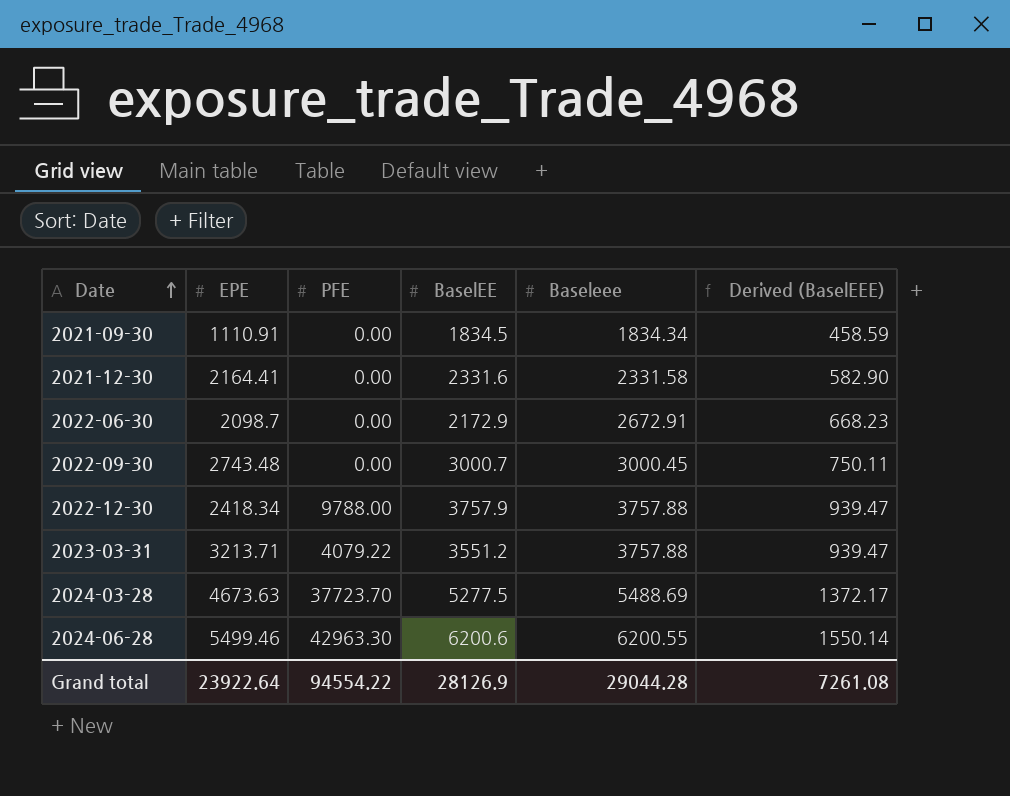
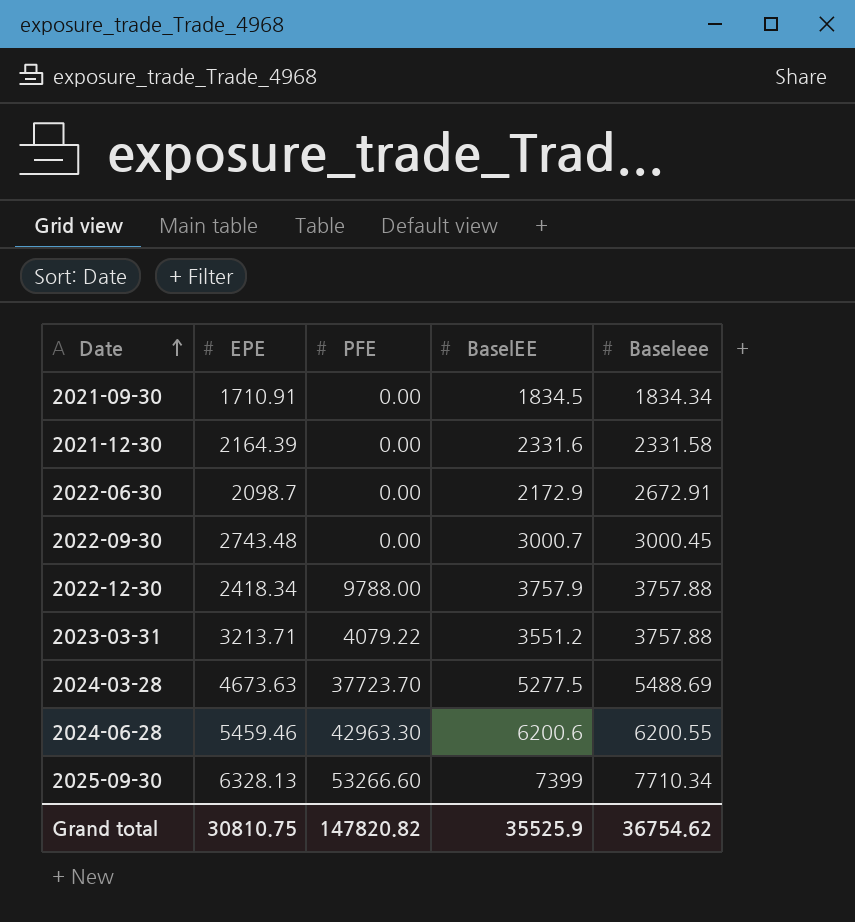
column Derived (BaselEEE) | formula: [Baseleee] * 0.25 -> none
2021-09-30 | EPE: 1110.91 -> 1710.91
2021-12-30 | EPE: 2164.41 -> 2164.39
2024-06-28 | EPE: 5499.46 -> 5459.46
row 2025-09-30: none -> 6328.13 | 53266.60 | 7399 | 7710.34
Grand total | EPE: 23922.64 -> 30810.75
Grand total | PFE: 94554.22 -> 147820.82
Grand total | BaselEE: 28126.9 -> 35525.9
Grand total | Baseleee: 29044.28 -> 36754.62

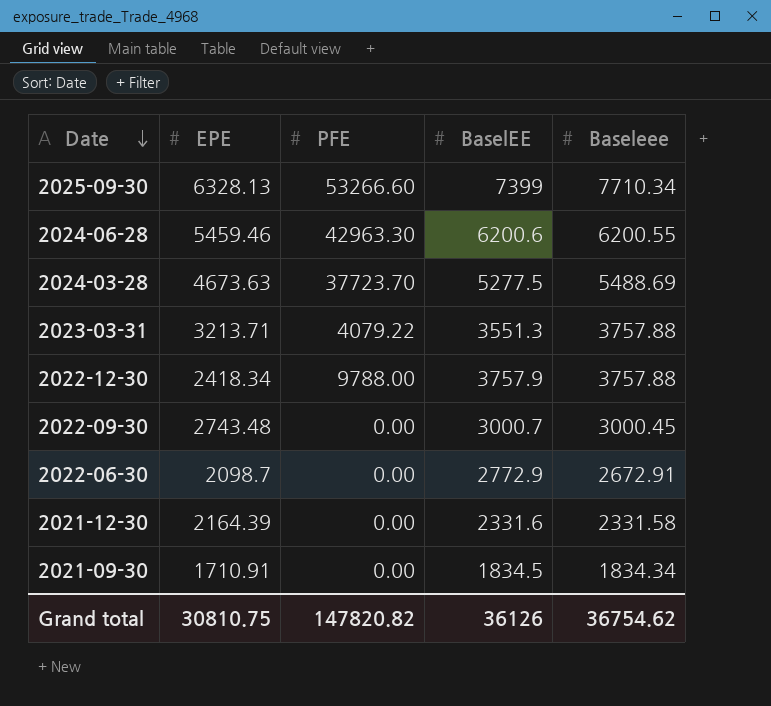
row order: Date ascending -> Date descending
2023-03-31 | BaselEE: 3551.2 -> 3551.3
2022-06-30 | BaselEE: 2172.9 -> 2772.9
Grand total | BaselEE: 35525.9 -> 36126

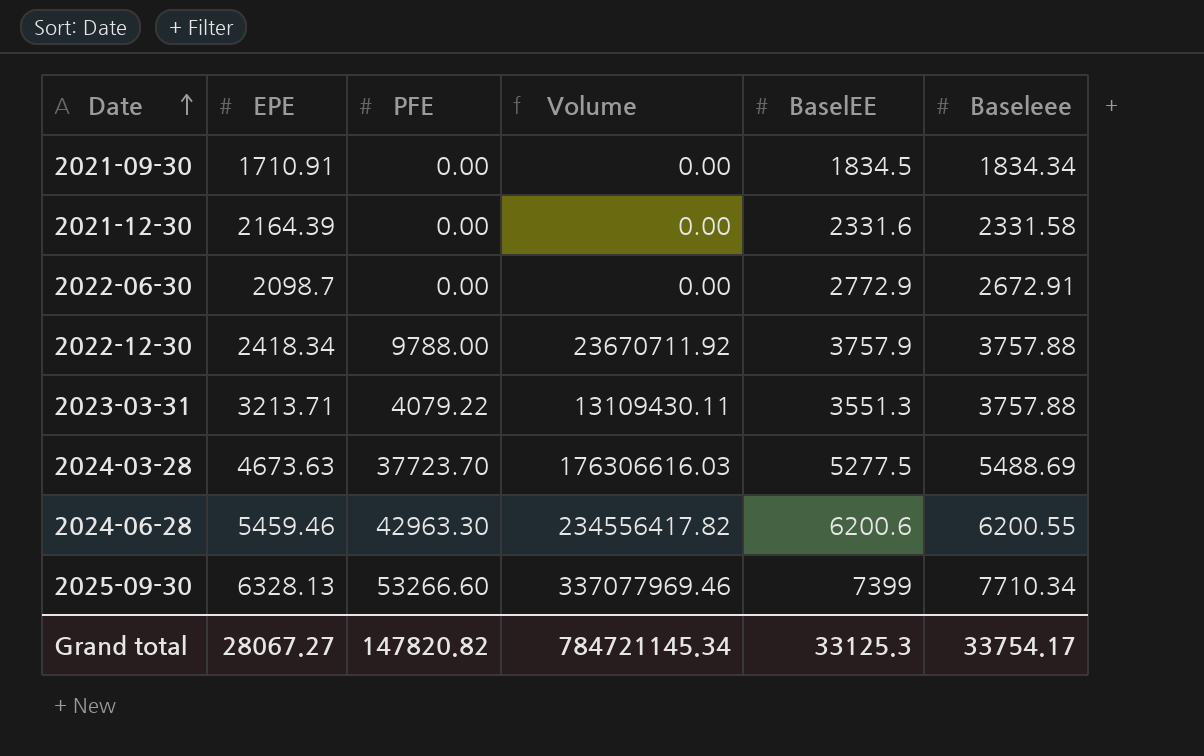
row order: Date descending -> Date ascending
column Volume | formula: none -> [EPE] * [PFE]
row 2022-09-30: 2743.48 | 0.00 | 3000.7 | 3000.45 -> none
Grand total | EPE: 30810.75 -> 28067.27
Grand total | BaselEE: 36126 -> 33125.3
Grand total | Baseleee: 36754.62 -> 33754.17

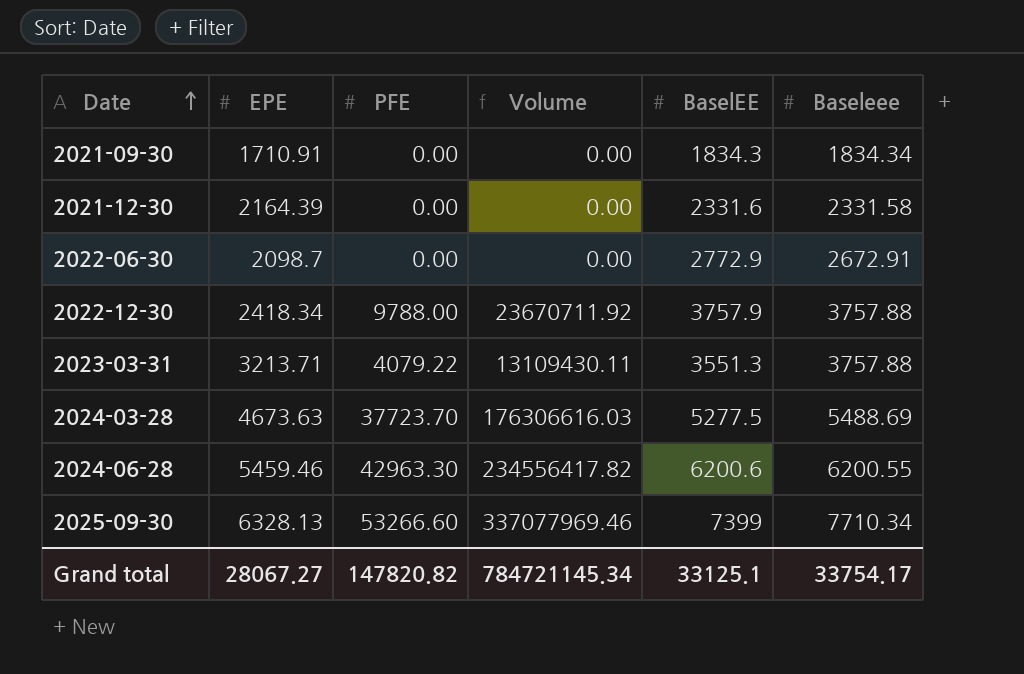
2021-09-30 | BaselEE: 1834.5 -> 1834.3
Grand total | BaselEE: 33125.3 -> 33125.1

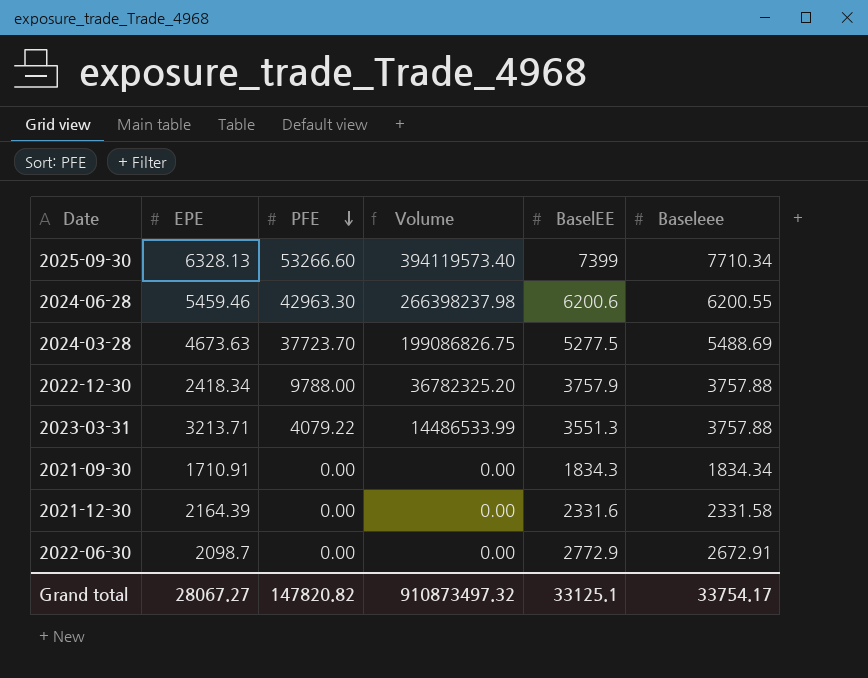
row order: Date ascending -> PFE descending
column Volume | formula: [EPE] * [PFE] -> [PFE] * [BaselEE]
Grand total | Volume: 784721145.34 -> 910873497.32

